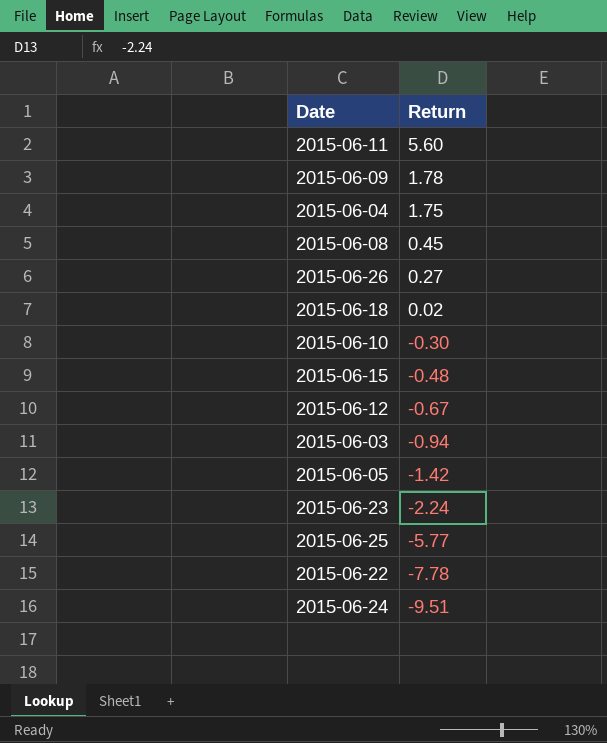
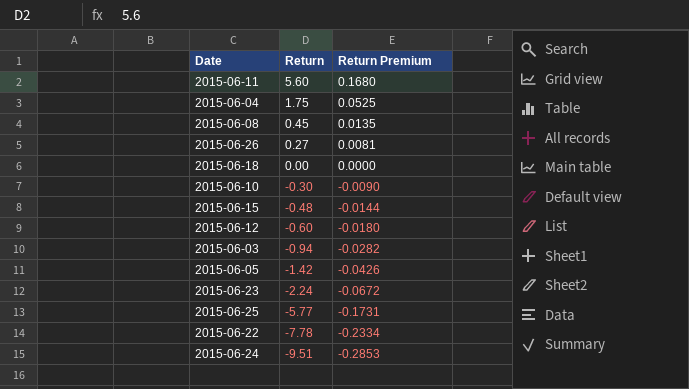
column Return Premium | formula: none -> [Return] * 0.03
row 2015-06-09: 1.78 -> none
2015-06-18 | Return: 0.02 -> 0.00
2015-06-12 | Return: -0.67 -> -0.60

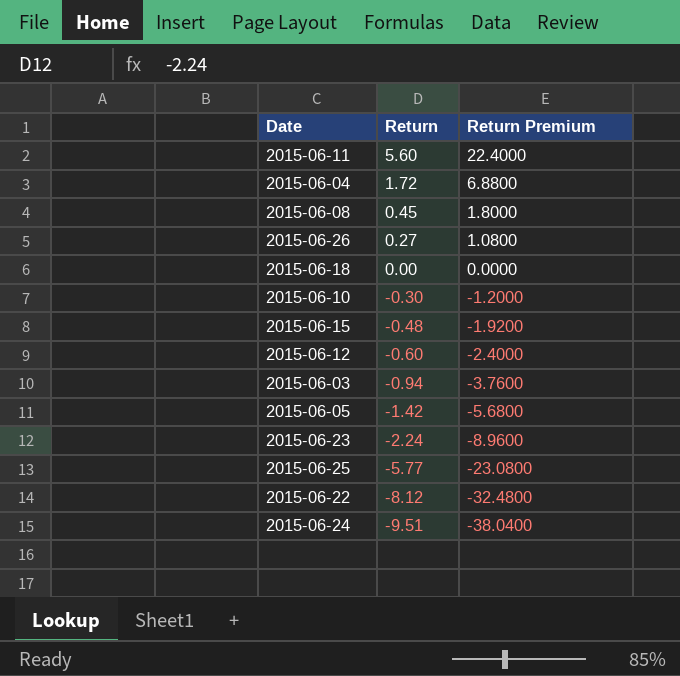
column Return Premium | formula: [Return] * 0.03 -> [Return] * 4
2015-06-04 | Return: 1.75 -> 1.72
2015-06-22 | Return: -7.78 -> -8.12

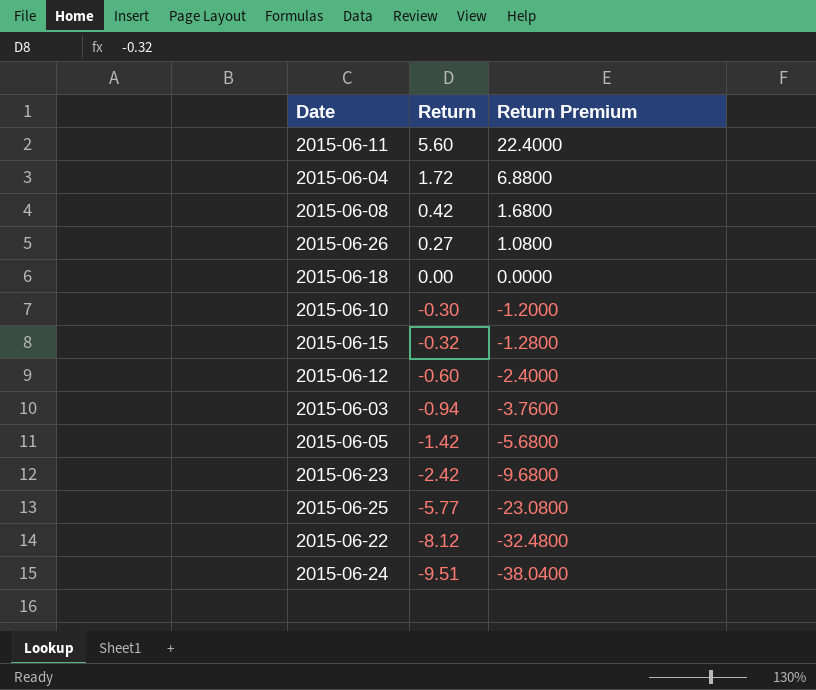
2015-06-08 | Return: 0.45 -> 0.42
2015-06-08 | Return Premium: 1.8000 -> 1.6800
2015-06-15 | Return: -0.48 -> -0.32
2015-06-15 | Return Premium: -1.9200 -> -1.2800
2015-06-23 | Return: -2.24 -> -2.42
2015-06-23 | Return Premium: -8.9600 -> -9.6800

